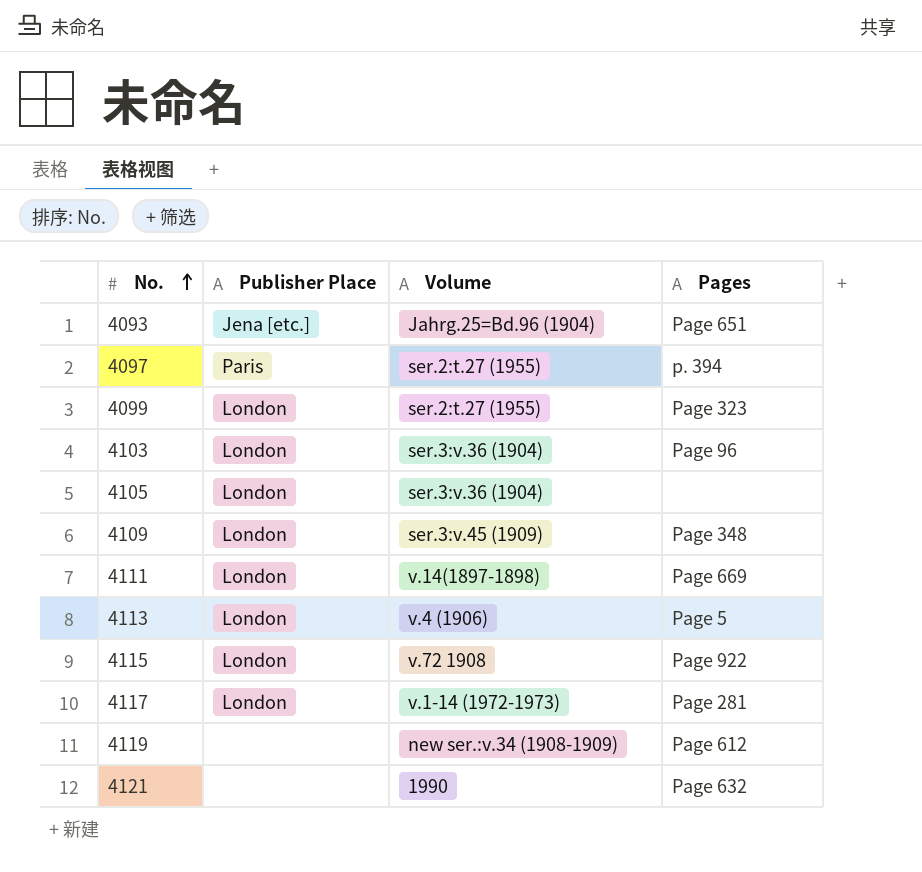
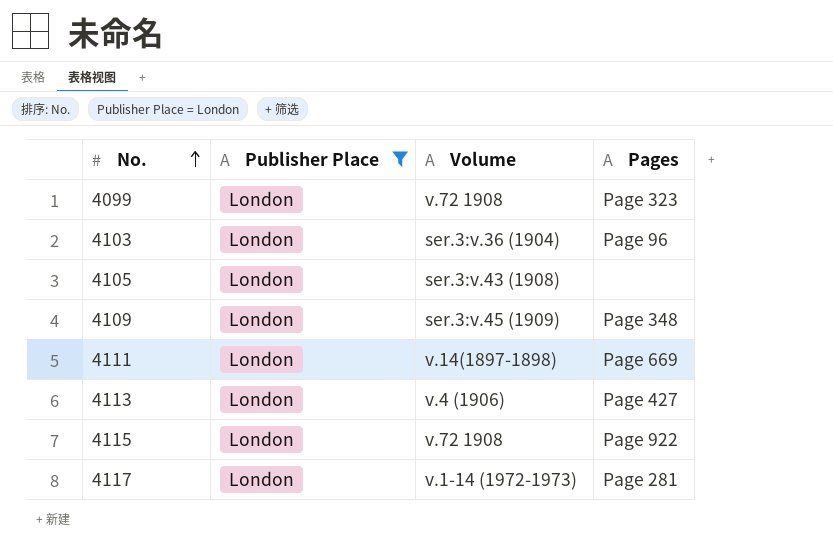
filter: none -> Publisher Place = London
4099 | Volume: ser.2:t.27 (1955) -> v.72 1908
4105 | Volume: ser.3:v.36 (1904) -> ser.3:v.43 (1908)
4113 | Pages: Page 5 -> Page 427

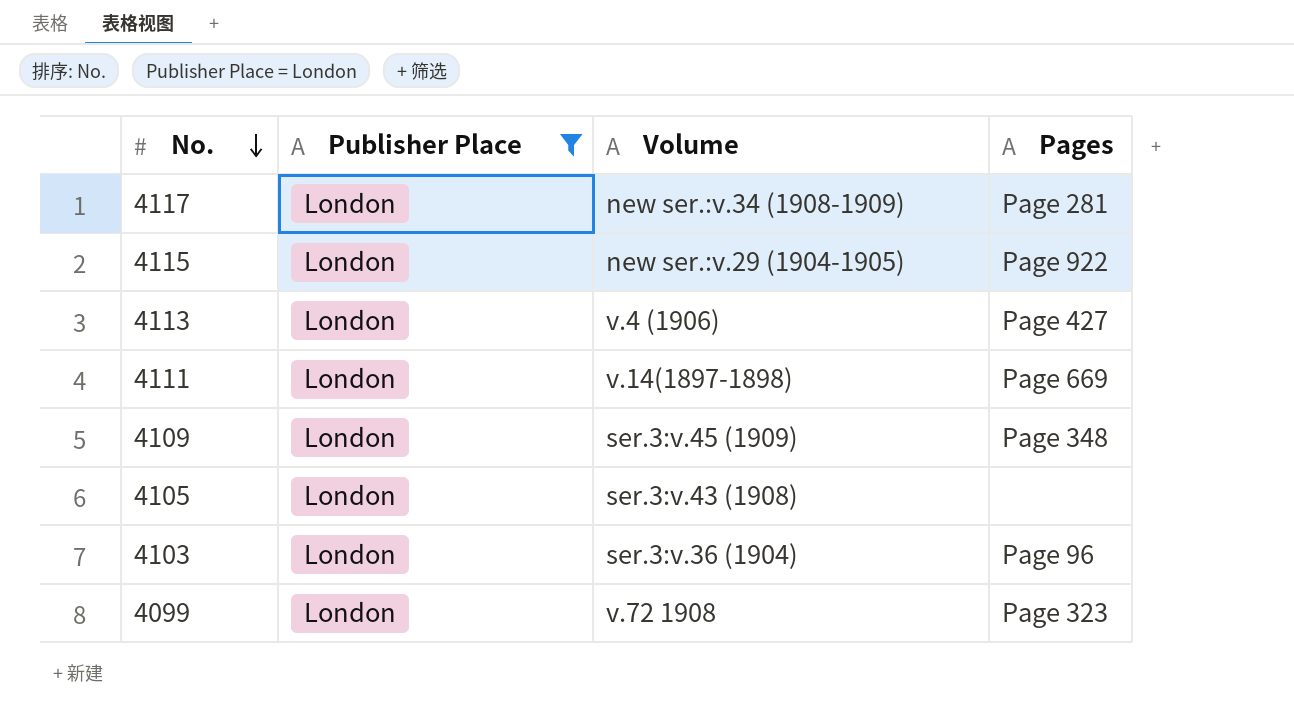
row order: No. ascending -> No. descending
4117 | Volume: v.1-14 (1972-1973) -> new ser.:v.34 (1908-1909)
4115 | Volume: v.72 1908 -> new ser.:v.29 (1904-1905)

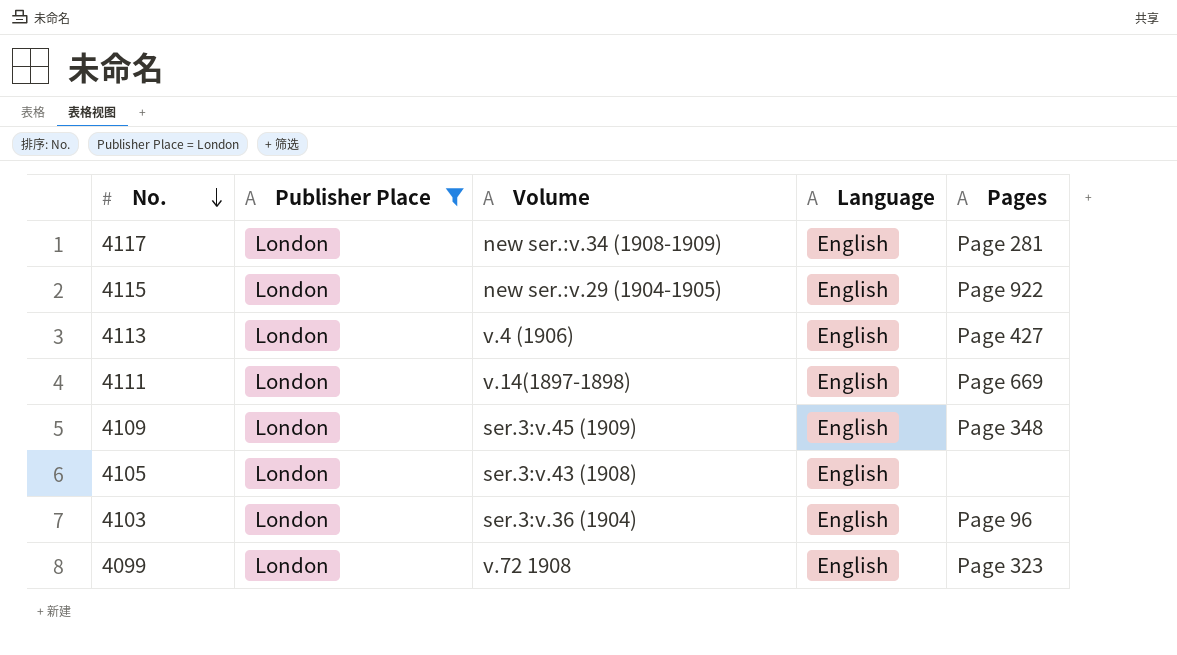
column Language | position: none -> 4

